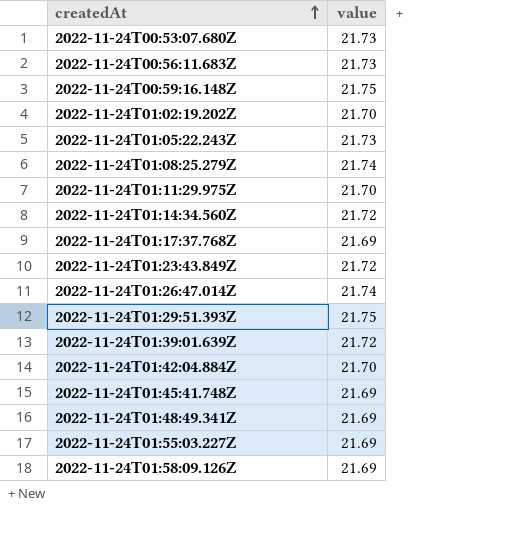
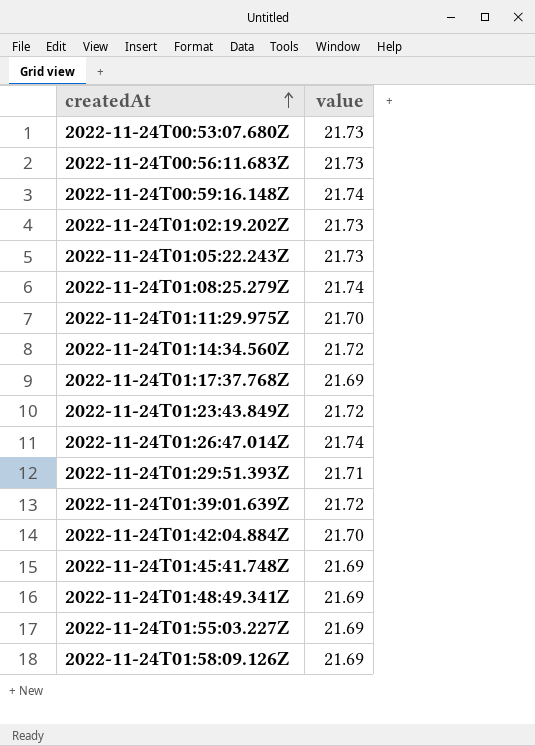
2022-11-24T00:59:16.148Z | value: 21.75 -> 21.74
2022-11-24T01:02:19.202Z | value: 21.70 -> 21.73
2022-11-24T01:29:51.393Z | value: 21.75 -> 21.71

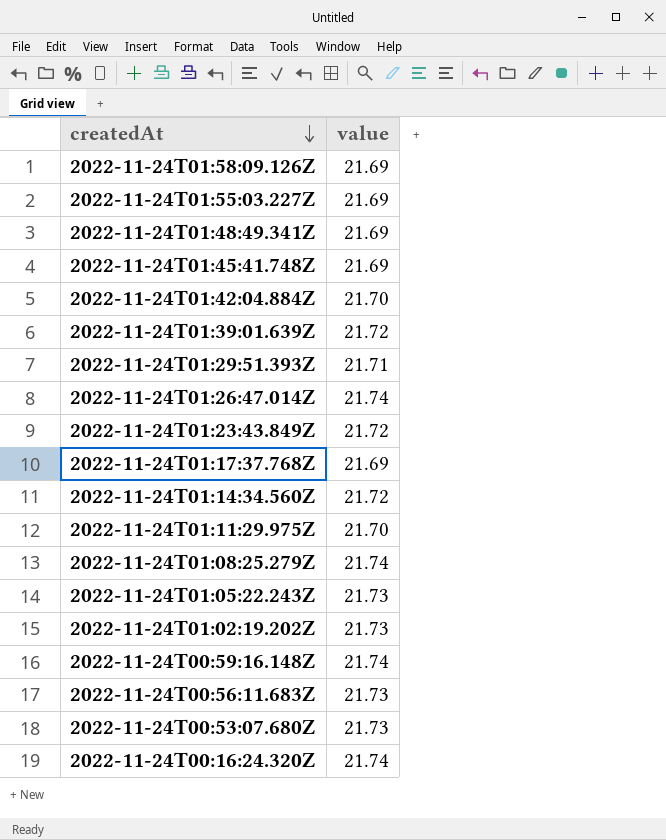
row order: createdAt ascending -> createdAt descending
row 2022-11-24T00:16:24.320Z: none -> 21.74

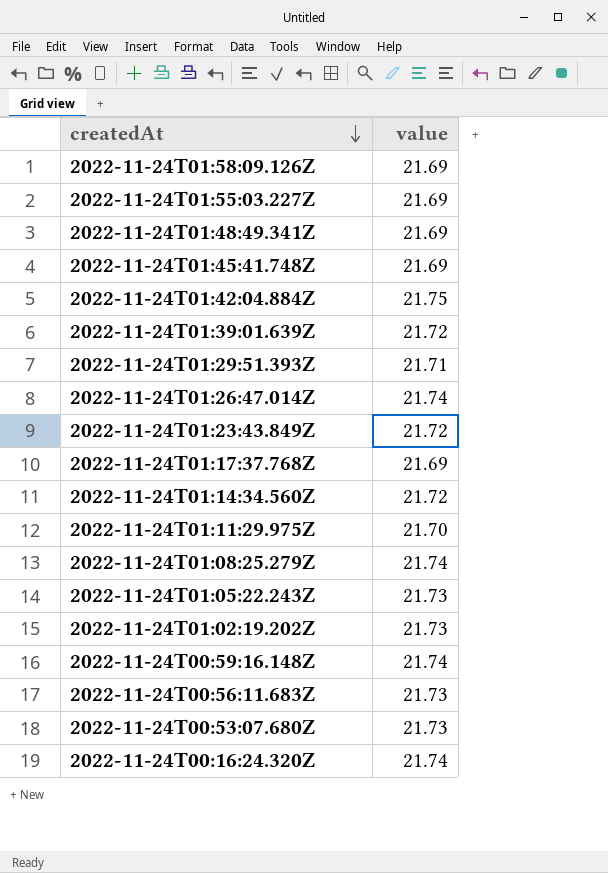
2022-11-24T01:42:04.884Z | value: 21.70 -> 21.75

